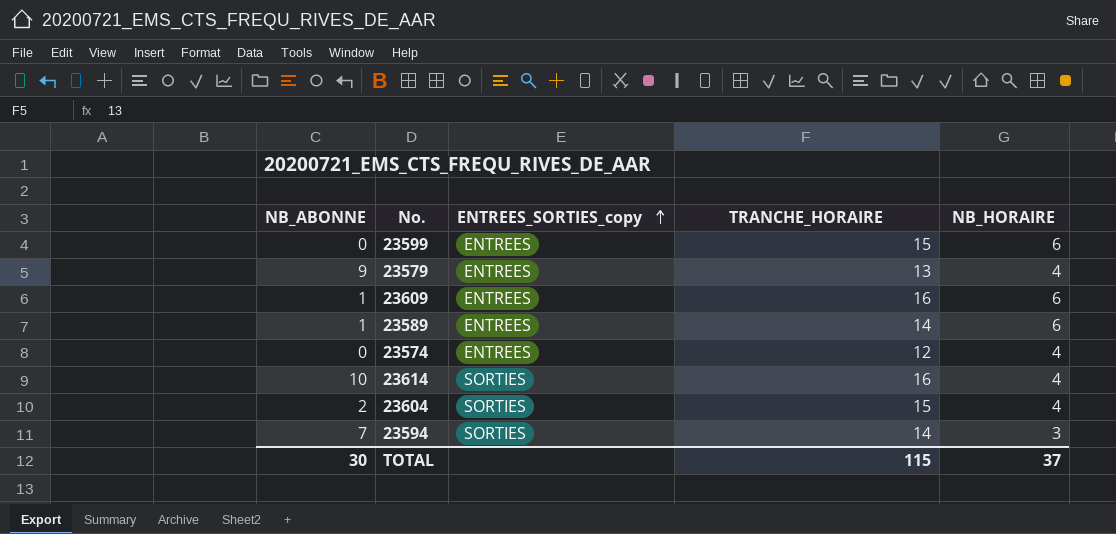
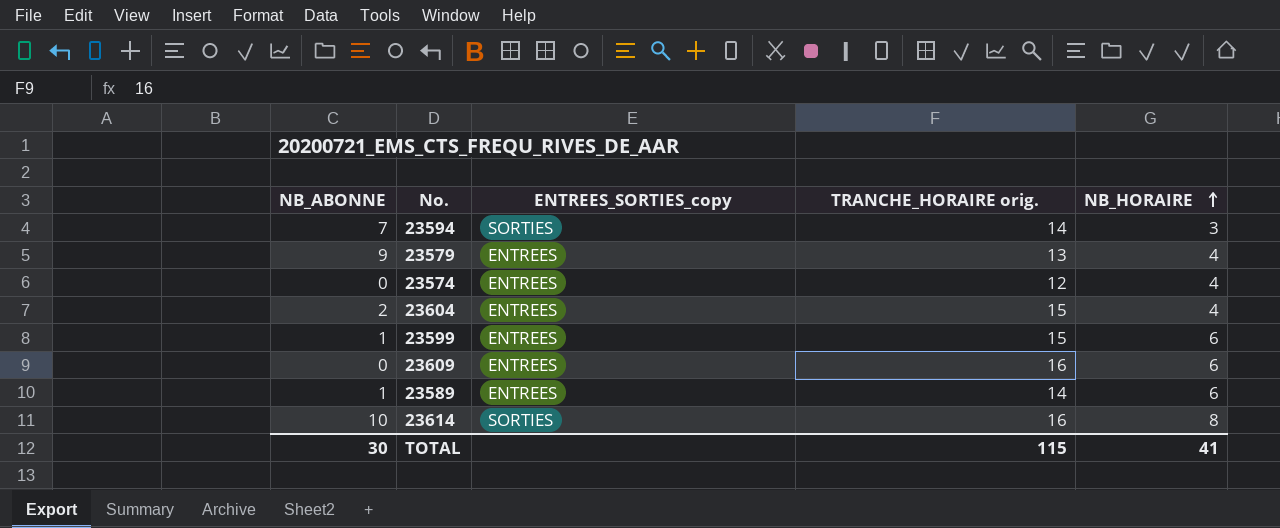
row order: ENTREES_SORTIES_copy ascending -> NB_HORAIRE ascending
column name: TRANCHE_HORAIRE -> TRANCHE_HORAIRE orig.
23604 | ENTREES_SORTIES_copy: SORTIES -> ENTREES
23599 | NB_ABONNE: 0 -> 1
23609 | NB_ABONNE: 1 -> 0
23614 | NB_HORAIRE: 4 -> 8
TOTAL | NB_HORAIRE: 37 -> 41

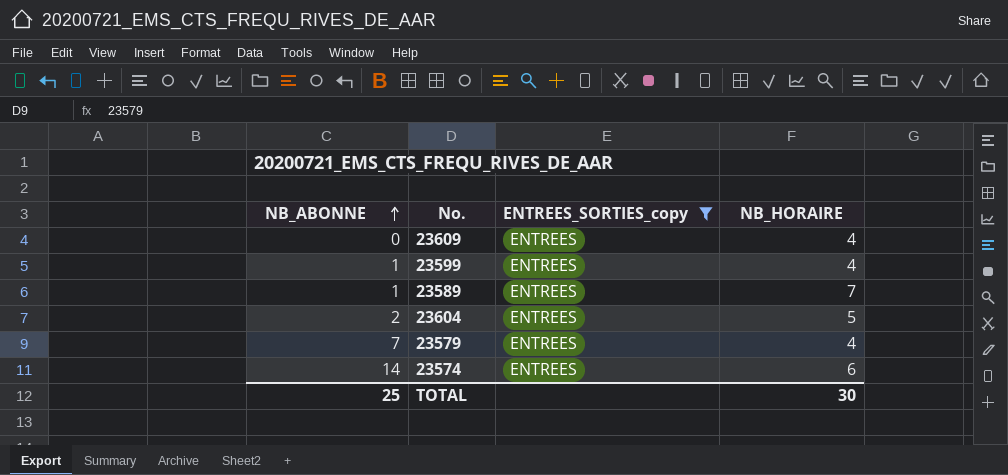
filter: none -> ENTREES_SORTIES_copy = ENTREES
row order: NB_HORAIRE ascending -> NB_ABONNE ascending
column TRANCHE_HORAIRE orig. | position: 4 -> none
23609 | NB_HORAIRE: 6 -> 4
23599 | NB_HORAIRE: 6 -> 4
23589 | NB_HORAIRE: 6 -> 7
23604 | NB_HORAIRE: 4 -> 5
23579 | NB_ABONNE: 9 -> 7
23574 | NB_ABONNE: 0 -> 14
23574 | NB_HORAIRE: 4 -> 6
TOTAL | NB_ABONNE: 30 -> 25
TOTAL | NB_HORAIRE: 41 -> 30

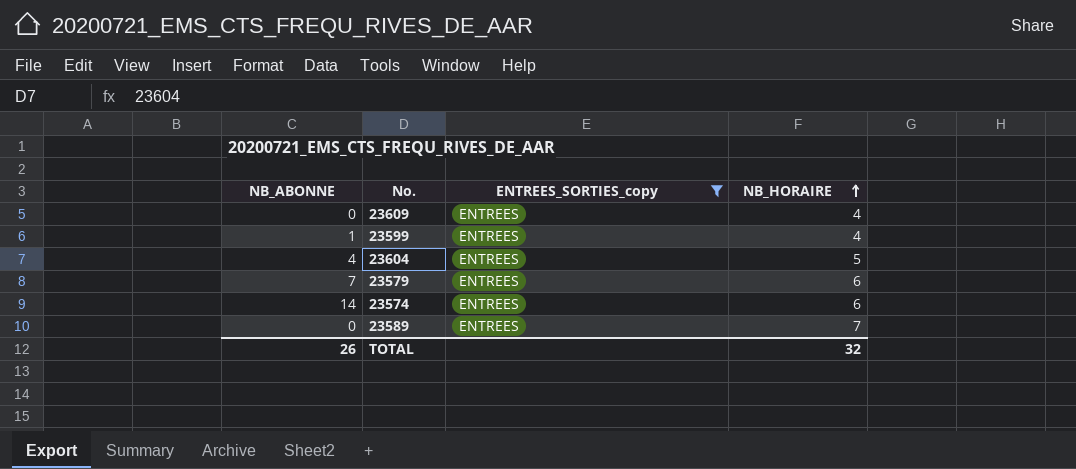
row order: NB_ABONNE ascending -> NB_HORAIRE ascending
23604 | NB_ABONNE: 2 -> 4
23579 | NB_HORAIRE: 4 -> 6
23589 | NB_ABONNE: 1 -> 0
TOTAL | NB_ABONNE: 25 -> 26
TOTAL | NB_HORAIRE: 30 -> 32

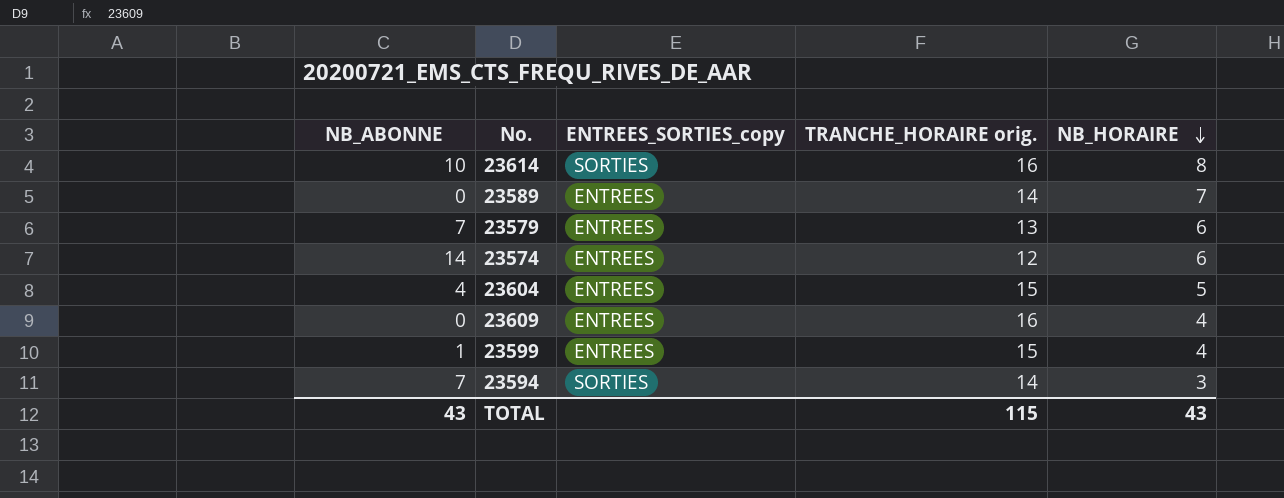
filter: ENTREES_SORTIES_copy = ENTREES -> none
row order: NB_HORAIRE ascending -> NB_HORAIRE descending
column TRANCHE_HORAIRE orig. | position: none -> 4
TOTAL | NB_ABONNE: 26 -> 43
TOTAL | NB_HORAIRE: 32 -> 43

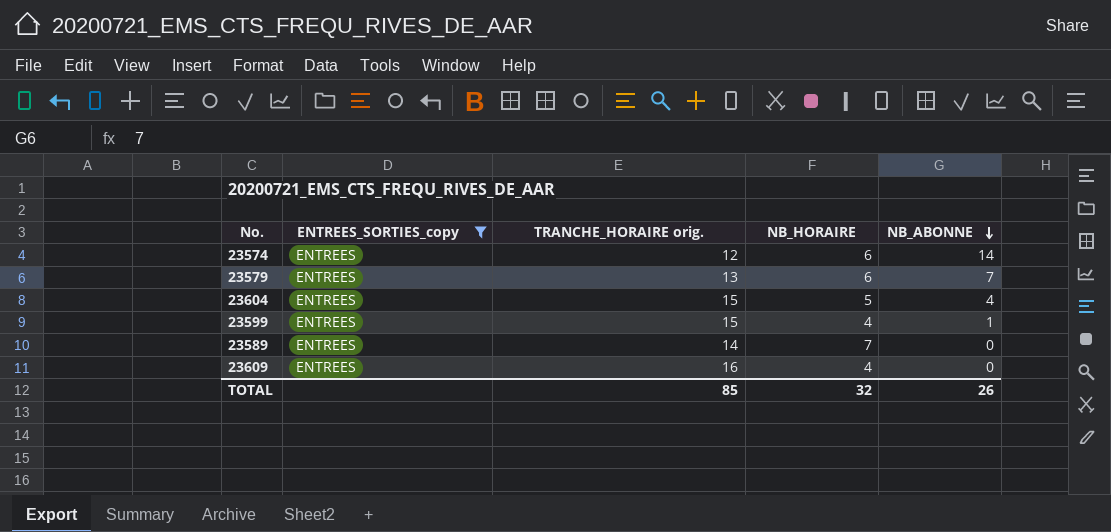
filter: none -> ENTREES_SORTIES_copy = ENTREES
row order: NB_HORAIRE descending -> NB_ABONNE descending
column NB_ABONNE | position: 1 -> 5
TOTAL | TRANCHE_HORAIRE orig.: 115 -> 85
TOTAL | NB_HORAIRE: 43 -> 32
TOTAL | NB_ABONNE: 43 -> 26

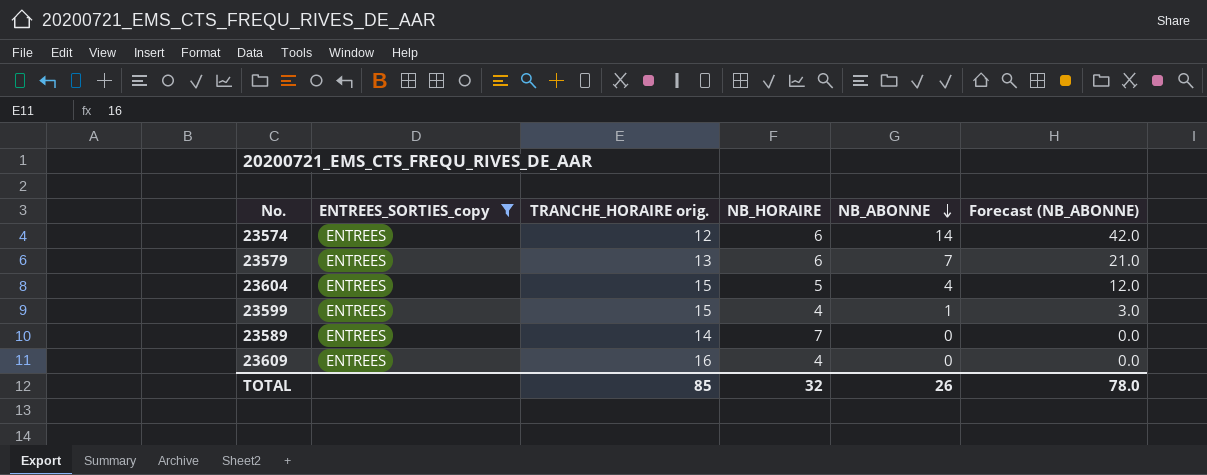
column Forecast (NB_ABONNE) | formula: none -> [NB_ABONNE] * 3

